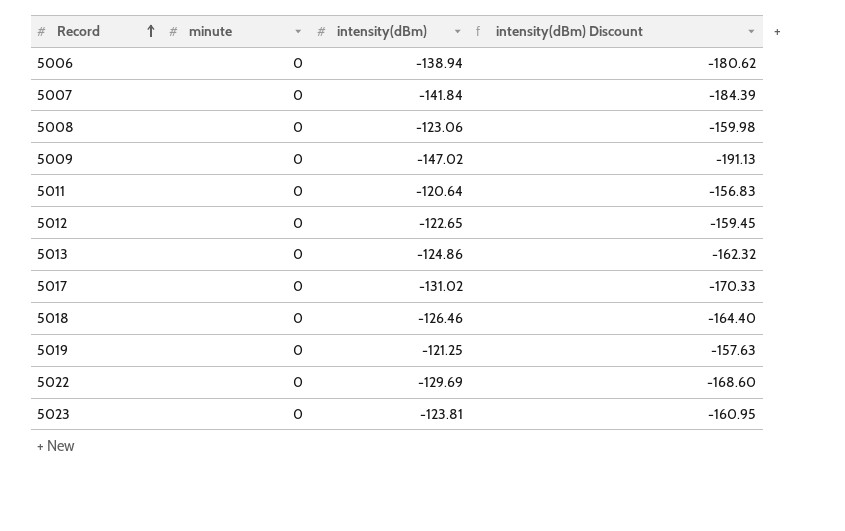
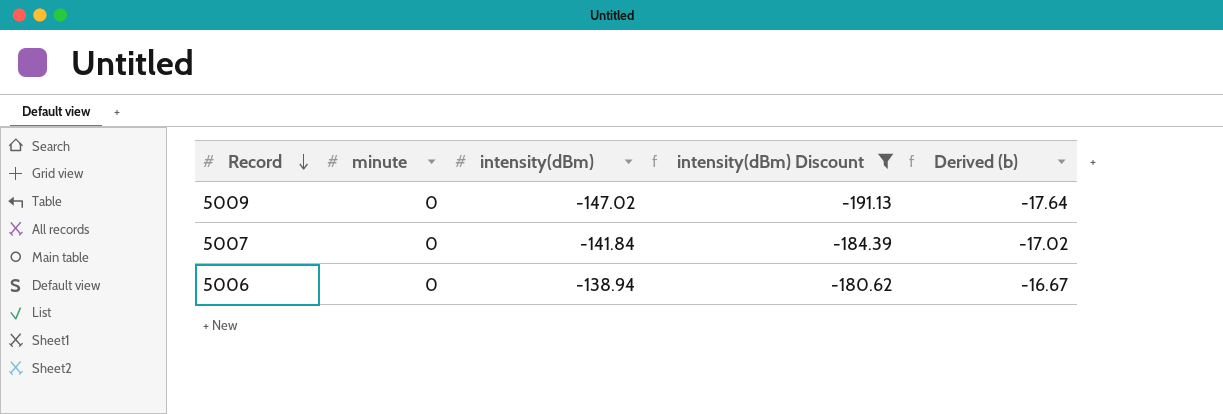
filter: none -> intensity(dBm) Discount <= -180.62
row order: Record ascending -> Record descending
column Derived (b) | formula: none -> [intensity(dBm)] * 0.12

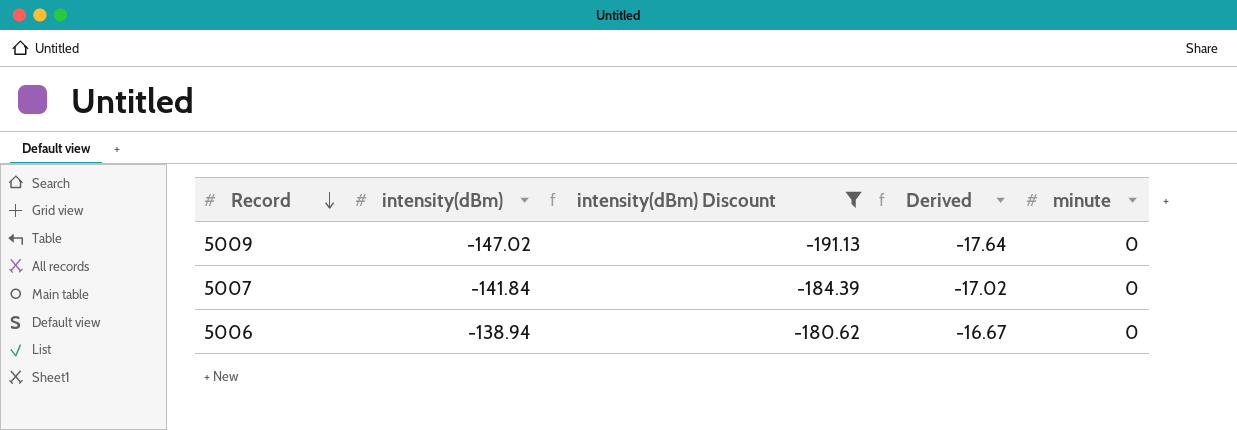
column name: Derived (b) -> Derived
column minute | position: 2 -> 5

